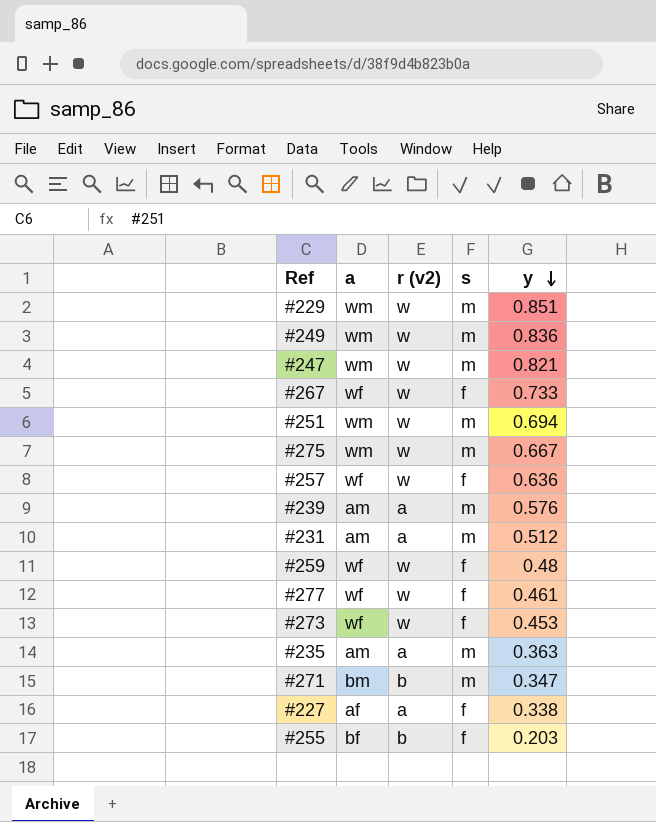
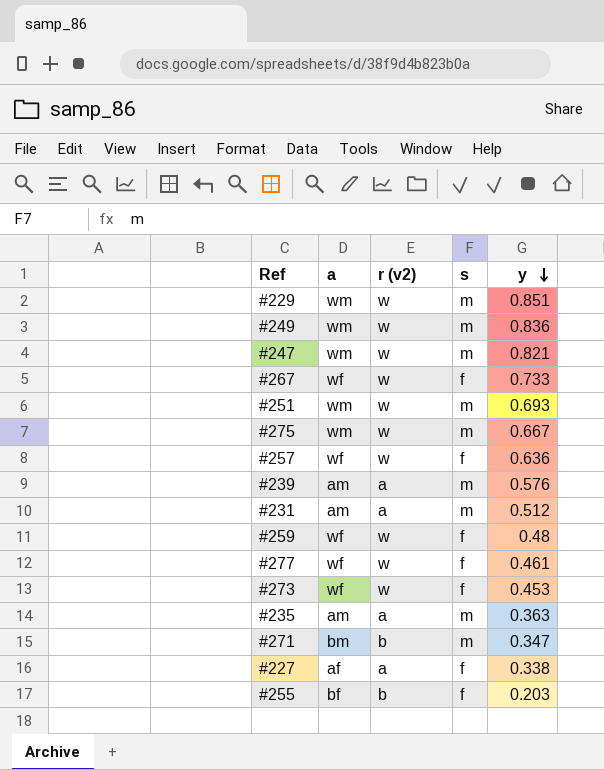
#251 | y: 0.694 -> 0.693

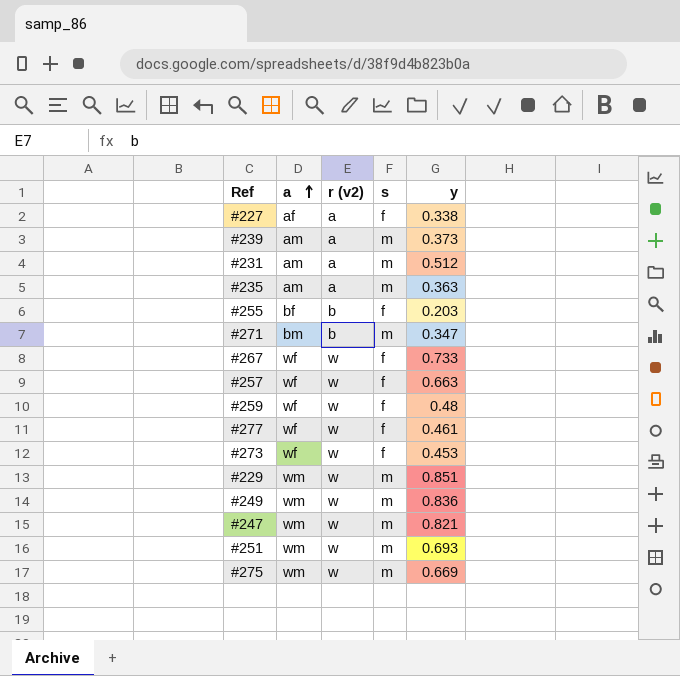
row order: y descending -> a ascending
#239 | y: 0.576 -> 0.373
#257 | y: 0.636 -> 0.663
#275 | y: 0.667 -> 0.669

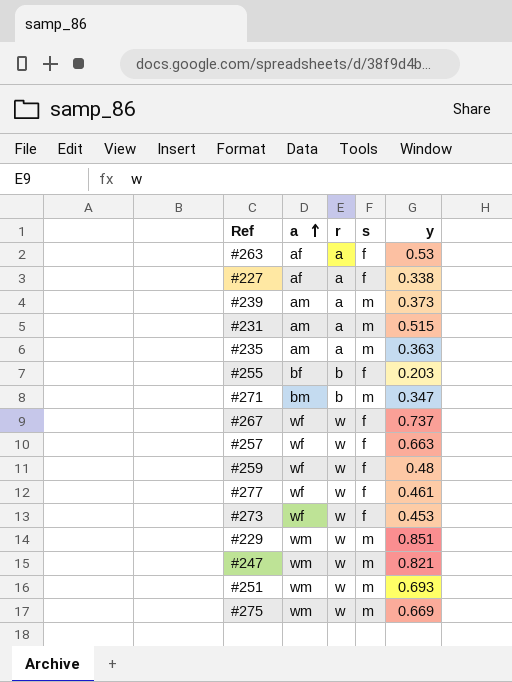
column name: r (v2) -> r
row #249: wm | w | m | 0.836 -> none
row #263: none -> af | a | f | 0.53
#231 | y: 0.512 -> 0.515
#267 | y: 0.733 -> 0.737

